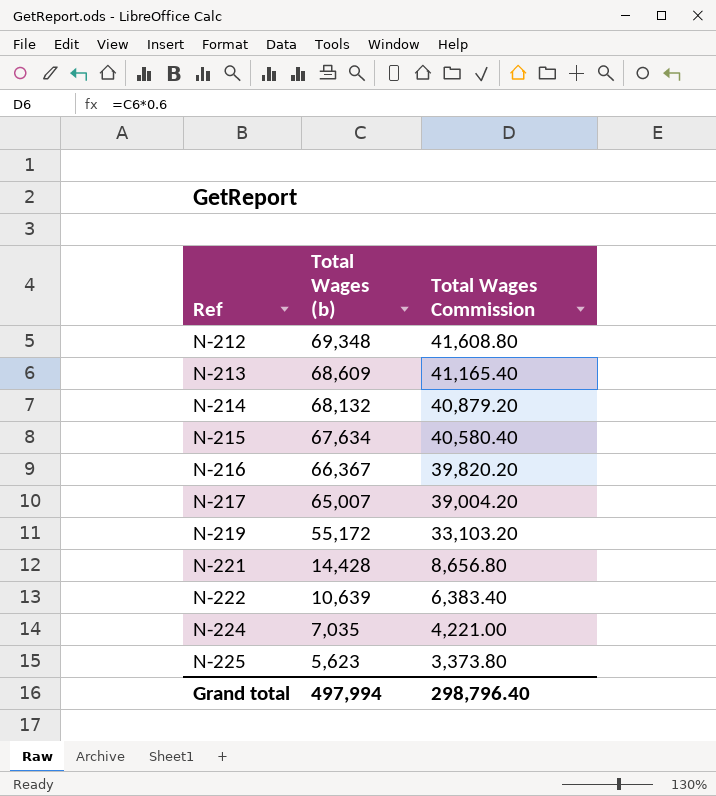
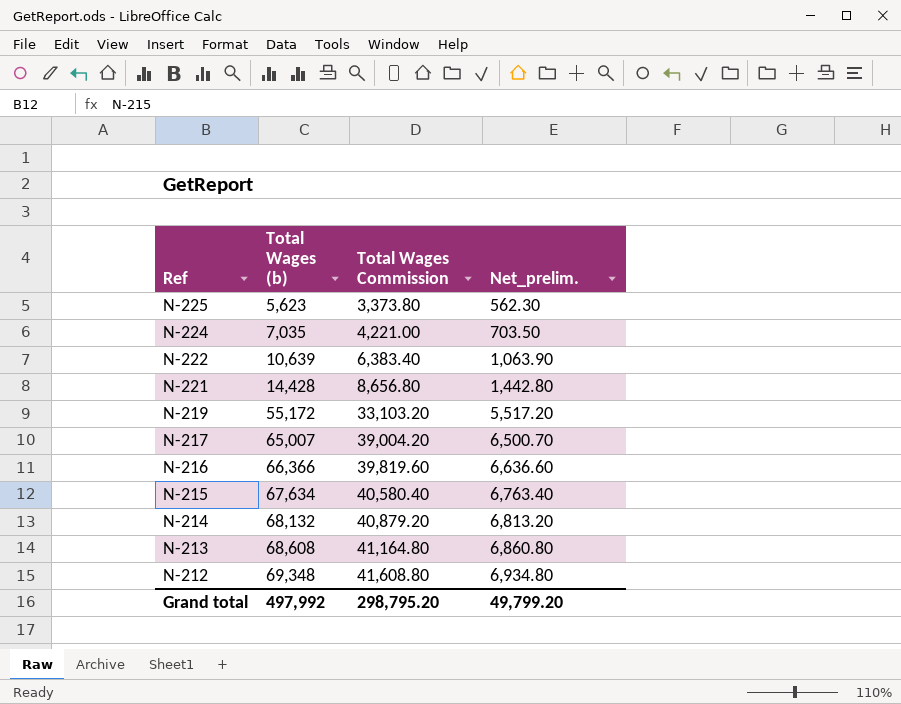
row order: Ref ascending -> Ref descending
column Net_prelim. | formula: none -> [Total Wages (b)] * 0.1
N-216 | Total Wages (b): 66,367 -> 66,366
N-216 | Total Wages Commission: 39,820.20 -> 39,819.60
N-213 | Total Wages (b): 68,609 -> 68,608
N-213 | Total Wages Commission: 41,165.40 -> 41,164.80
Grand total | Total Wages (b): 497,994 -> 497,992
Grand total | Total Wages Commission: 298,796.40 -> 298,795.20

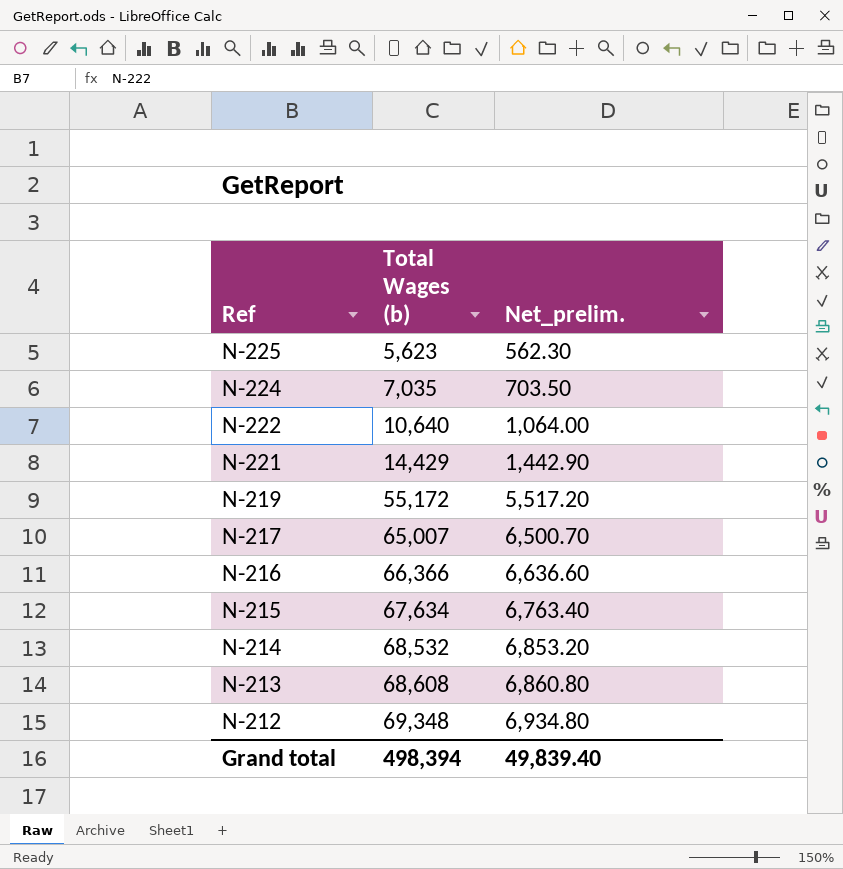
column Total Wages Commission | formula: [Total Wages (b)] * 0.6 -> none
N-222 | Total Wages (b): 10,639 -> 10,640
N-222 | Net_prelim.: 1,063.90 -> 1,064.00
N-221 | Total Wages (b): 14,428 -> 14,429
N-221 | Net_prelim.: 1,442.80 -> 1,442.90
N-214 | Total Wages (b): 68,132 -> 68,532
N-214 | Net_prelim.: 6,813.20 -> 6,853.20
Grand total | Total Wages (b): 497,992 -> 498,394
Grand total | Net_prelim.: 49,799.20 -> 49,839.40

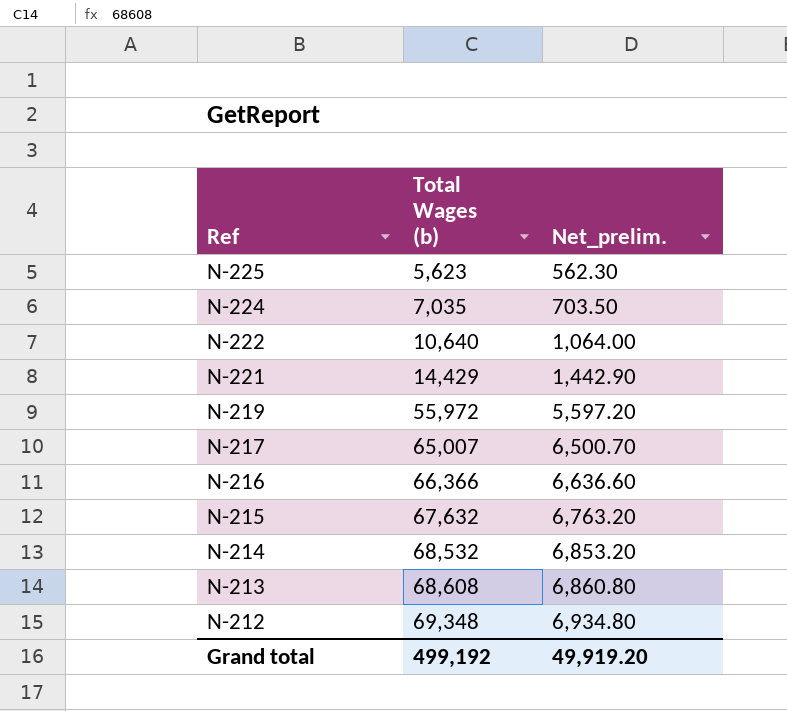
N-219 | Total Wages (b): 55,172 -> 55,972
N-219 | Net_prelim.: 5,517.20 -> 5,597.20
N-215 | Total Wages (b): 67,634 -> 67,632
N-215 | Net_prelim.: 6,763.40 -> 6,763.20
Grand total | Total Wages (b): 498,394 -> 499,192
Grand total | Net_prelim.: 49,839.40 -> 49,919.20

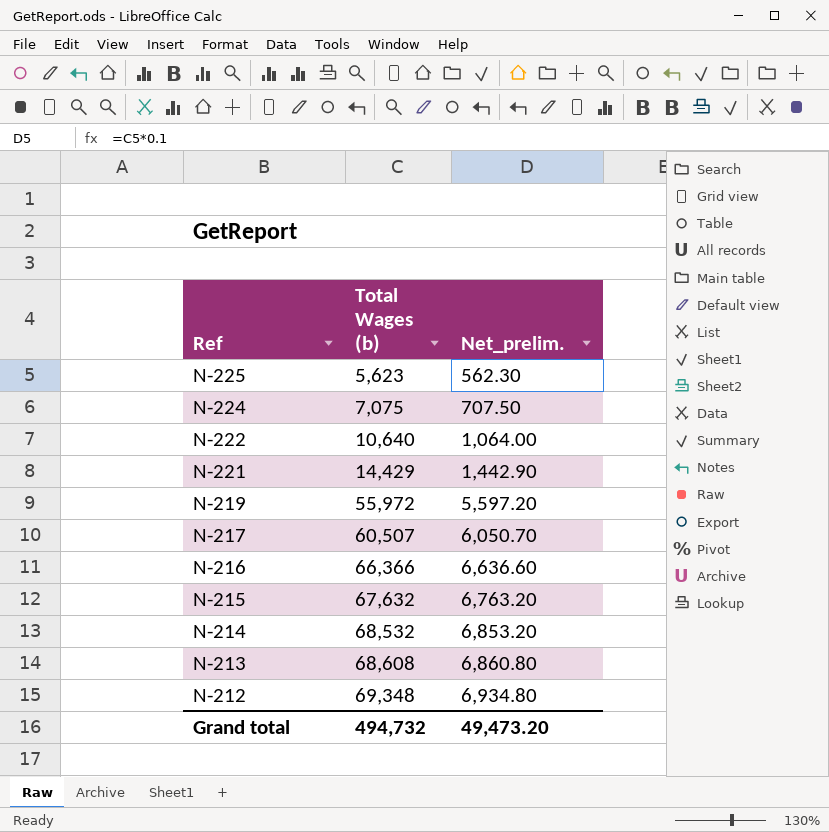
N-224 | Total Wages (b): 7,035 -> 7,075
N-224 | Net_prelim.: 703.50 -> 707.50
N-217 | Total Wages (b): 65,007 -> 60,507
N-217 | Net_prelim.: 6,500.70 -> 6,050.70
Grand total | Total Wages (b): 499,192 -> 494,732
Grand total | Net_prelim.: 49,919.20 -> 49,473.20

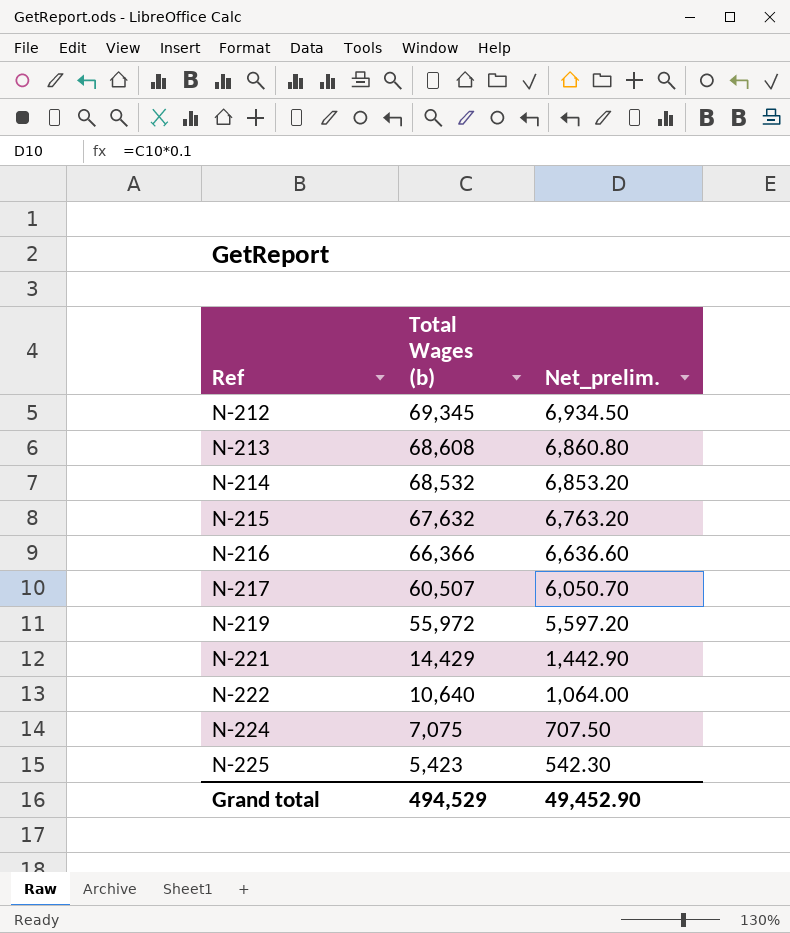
row order: Ref descending -> Ref ascending
N-212 | Total Wages (b): 69,348 -> 69,345
N-212 | Net_prelim.: 6,934.80 -> 6,934.50
N-225 | Total Wages (b): 5,623 -> 5,423
N-225 | Net_prelim.: 562.30 -> 542.30
Grand total | Total Wages (b): 494,732 -> 494,529
Grand total | Net_prelim.: 49,473.20 -> 49,452.90

